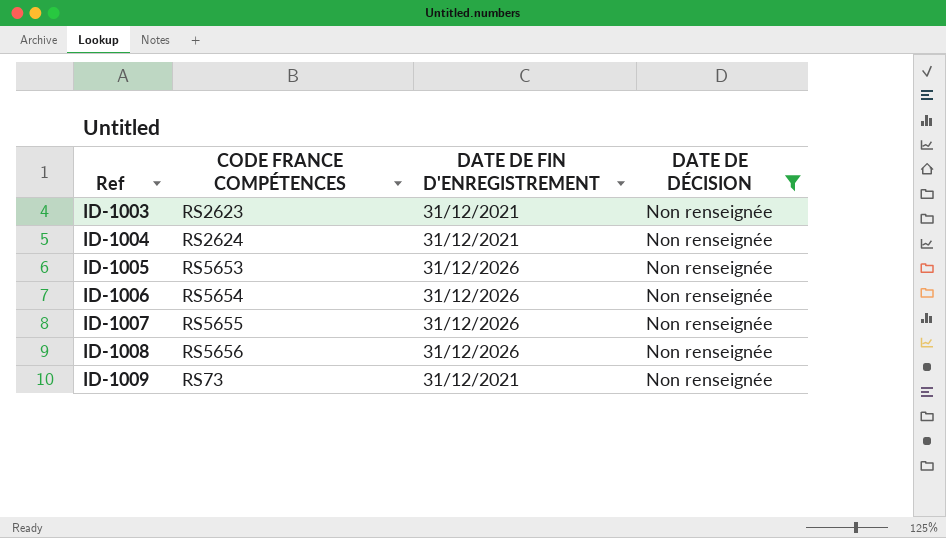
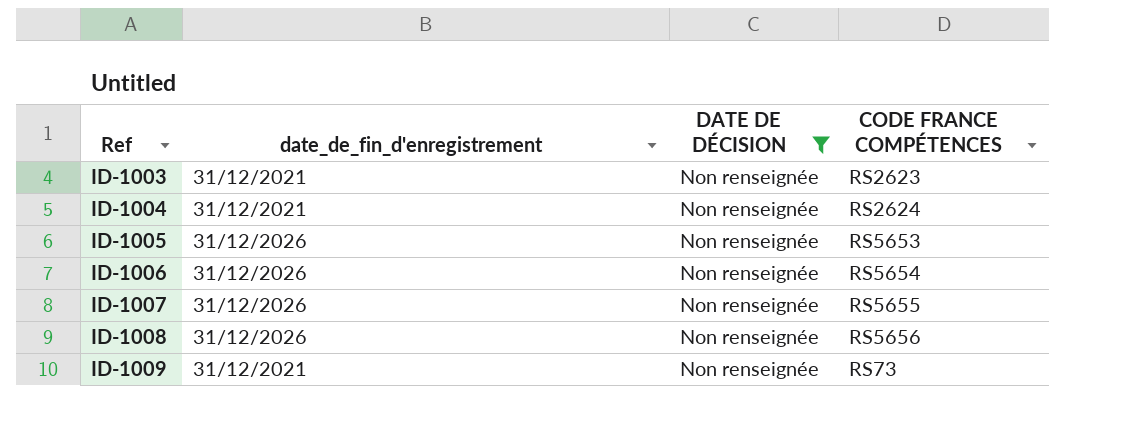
column name: DATE DE FIN D'ENREGISTREMENT -> date_de_fin_d'enregistrement
column CODE FRANCE COMPÉTENCES | position: 2 -> 4

